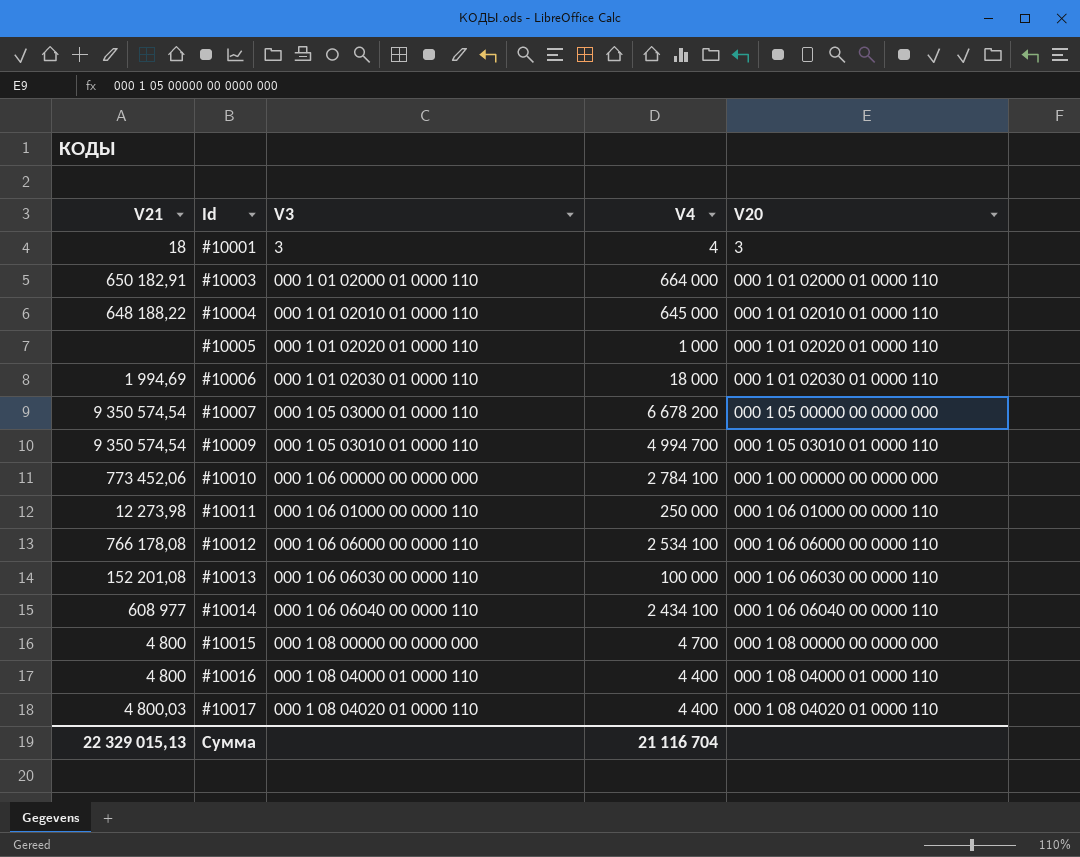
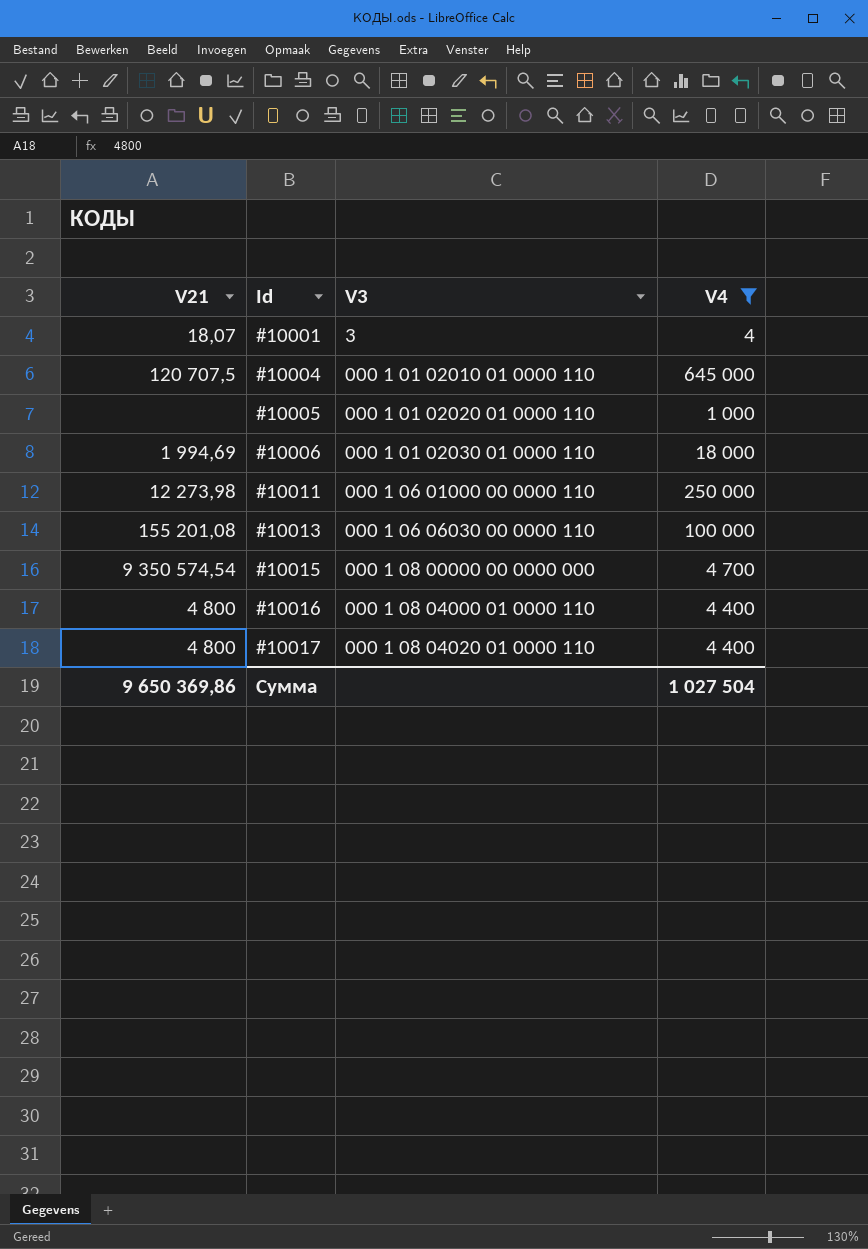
filter: none -> V4 <= 645 000
column V20 | position: 5 -> none
#10001 | V21: 18 -> 18,07
#10004 | V21: 648 188,22 -> 120 707,5
#10013 | V21: 152 201,08 -> 155 201,08
#10015 | V21: 4 800 -> 9 350 574,54
#10017 | V21: 4 800,03 -> 4 800
Сумма | V21: 22 329 015,13 -> 9 650 369,86
Сумма | V4: 21 116 704 -> 1 027 504

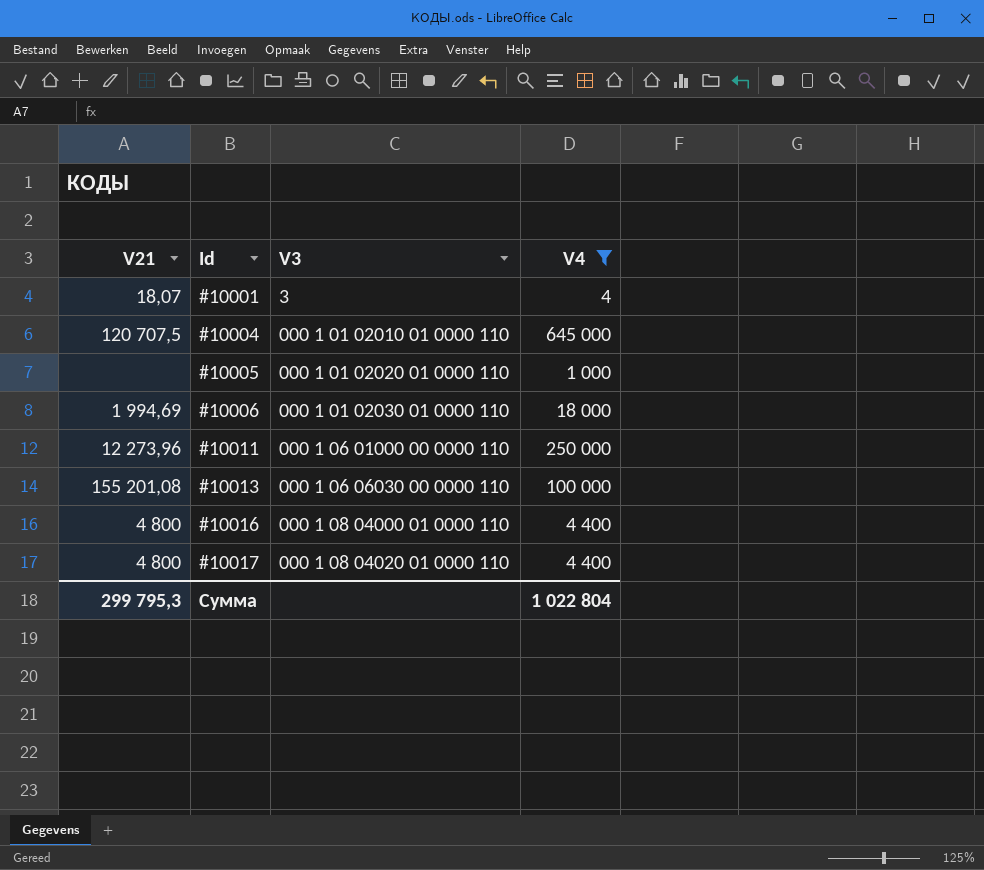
row #10015: 9 350 574,54 | 000 1 08 00000 00 0000 000 | 4 700 -> none
#10011 | V21: 12 273,98 -> 12 273,96
Сумма | V21: 9 650 369,86 -> 299 795,3
Сумма | V4: 1 027 504 -> 1 022 804

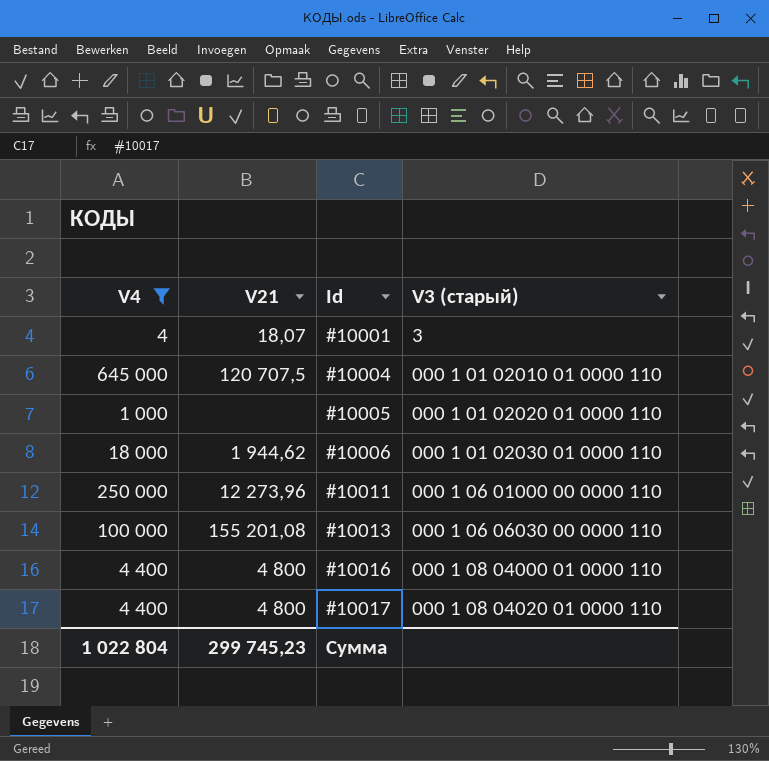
column V4 | position: 4 -> 1
column name: V3 -> V3 (старый)
#10006 | V21: 1 994,69 -> 1 944,62
Сумма | V21: 299 795,3 -> 299 745,23

